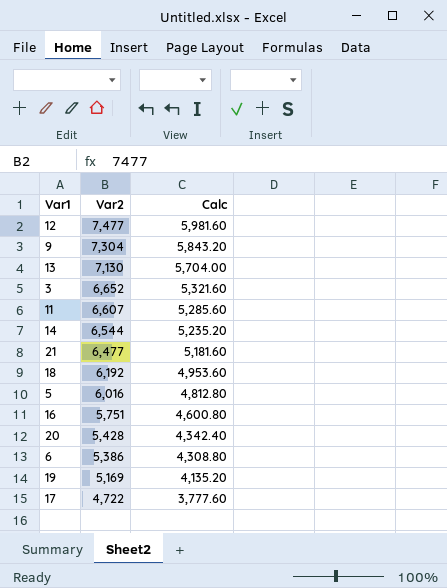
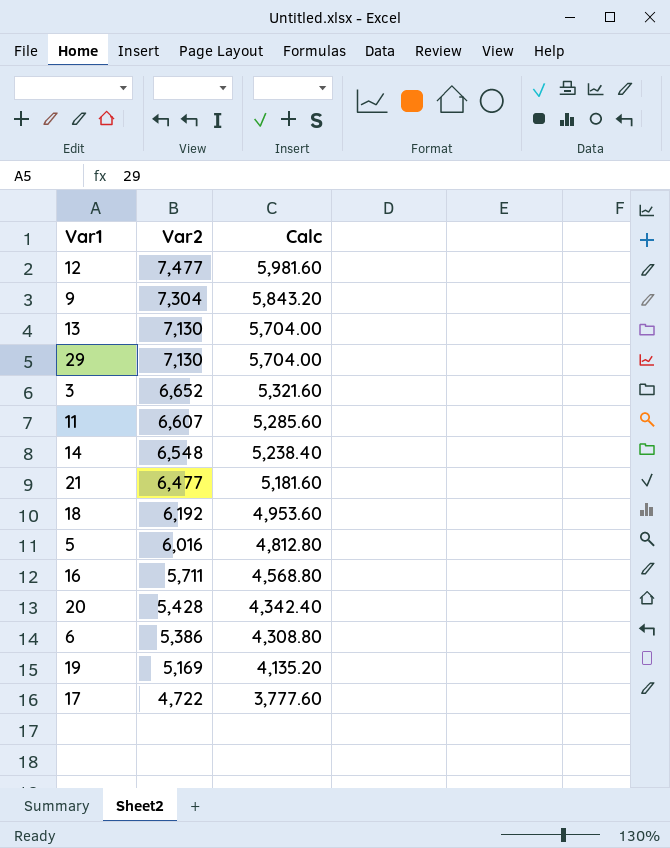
row 29: none -> 7,130 | 5,704.00
14 | Var2: 6,544 -> 6,548
14 | Calc: 5,235.20 -> 5,238.40
16 | Var2: 5,751 -> 5,711
16 | Calc: 4,600.80 -> 4,568.80

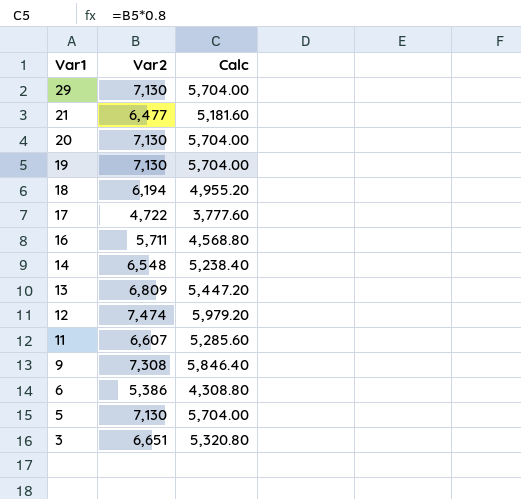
row order: Var2 descending -> Var1 descending
20 | Var2: 5,428 -> 7,130
20 | Calc: 4,342.40 -> 5,704.00
19 | Var2: 5,169 -> 7,130
19 | Calc: 4,135.20 -> 5,704.00
18 | Var2: 6,192 -> 6,194
18 | Calc: 4,953.60 -> 4,955.20
13 | Var2: 7,130 -> 6,809
13 | Calc: 5,704.00 -> 5,447.20
12 | Var2: 7,477 -> 7,474
12 | Calc: 5,981.60 -> 5,979.20
9 | Var2: 7,304 -> 7,308
9 | Calc: 5,843.20 -> 5,846.40
5 | Var2: 6,016 -> 7,130
5 | Calc: 4,812.80 -> 5,704.00
3 | Var2: 6,652 -> 6,651
3 | Calc: 5,321.60 -> 5,320.80

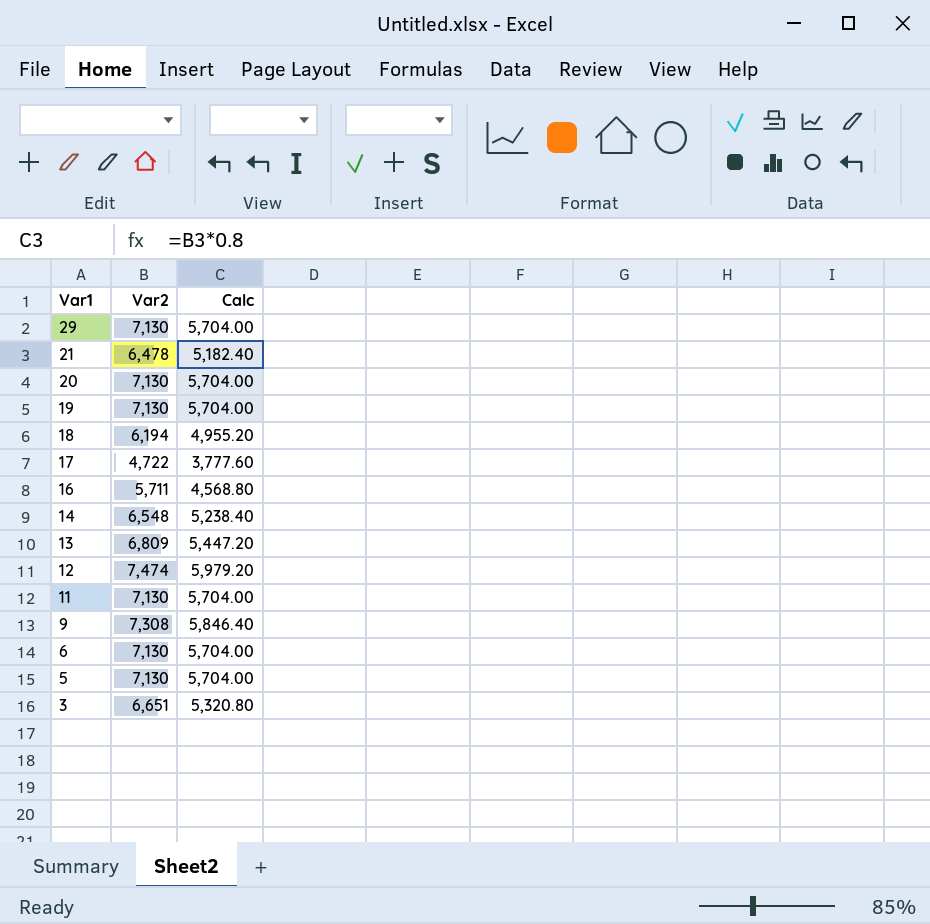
21 | Var2: 6,477 -> 6,478
21 | Calc: 5,181.60 -> 5,182.40
11 | Var2: 6,607 -> 7,130
11 | Calc: 5,285.60 -> 5,704.00
6 | Var2: 5,386 -> 7,130
6 | Calc: 4,308.80 -> 5,704.00

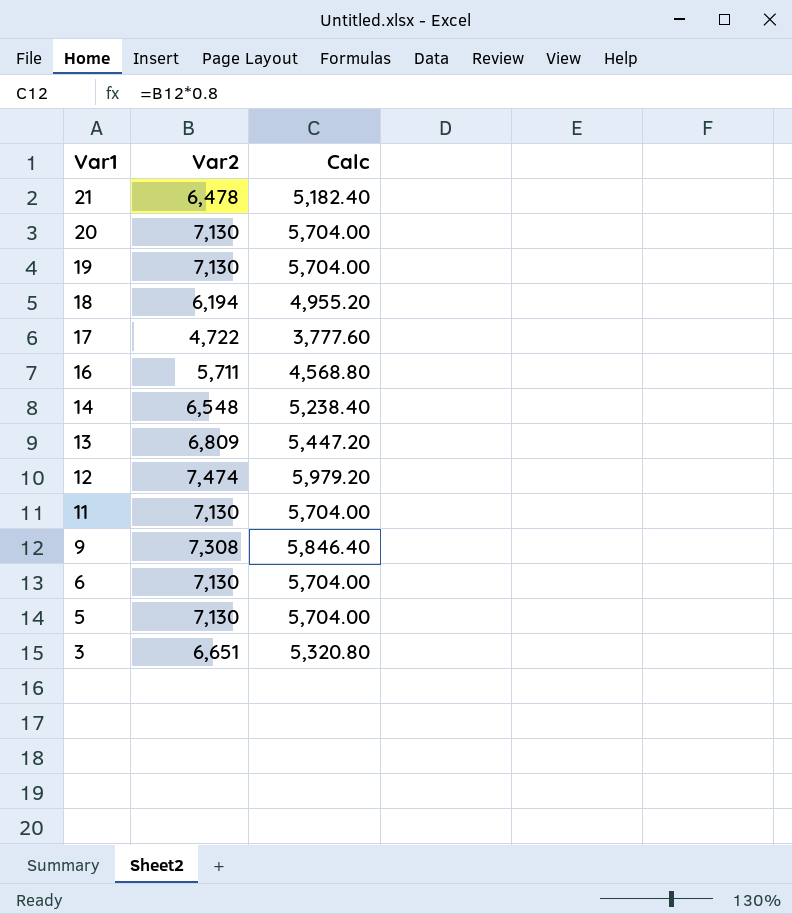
row 29: 7,130 | 5,704.00 -> none

